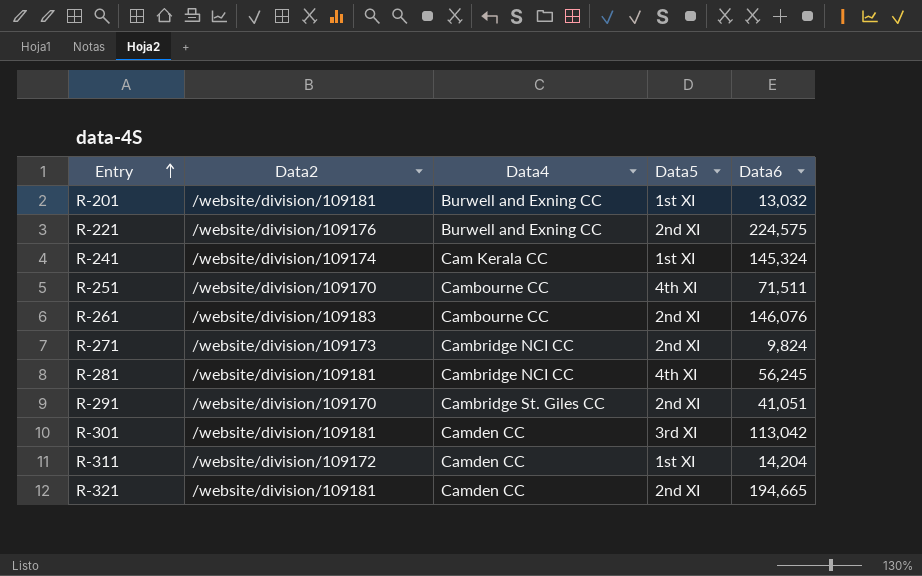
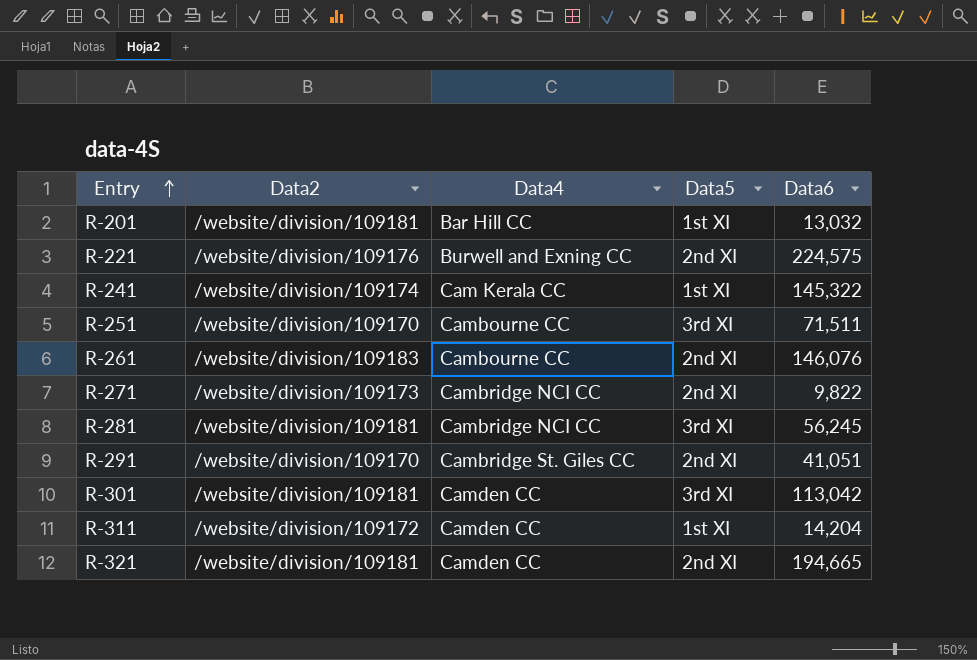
R-201 | Data4: Burwell and Exning CC -> Bar Hill CC
R-241 | Data6: 145,324 -> 145,322
R-251 | Data5: 4th XI -> 3rd XI
R-271 | Data6: 9,824 -> 9,822
R-281 | Data5: 4th XI -> 3rd XI

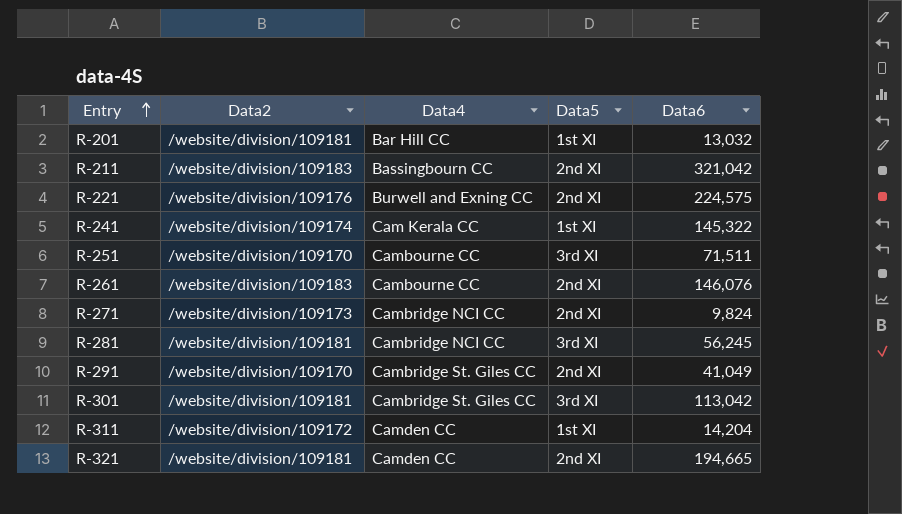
row R-211: none -> /website/division/109183 | Bassingbourn CC | 2nd XI | 321,042
R-271 | Data6: 9,822 -> 9,824
R-291 | Data6: 41,051 -> 41,049
R-301 | Data4: Camden CC -> Cambridge St. Giles CC

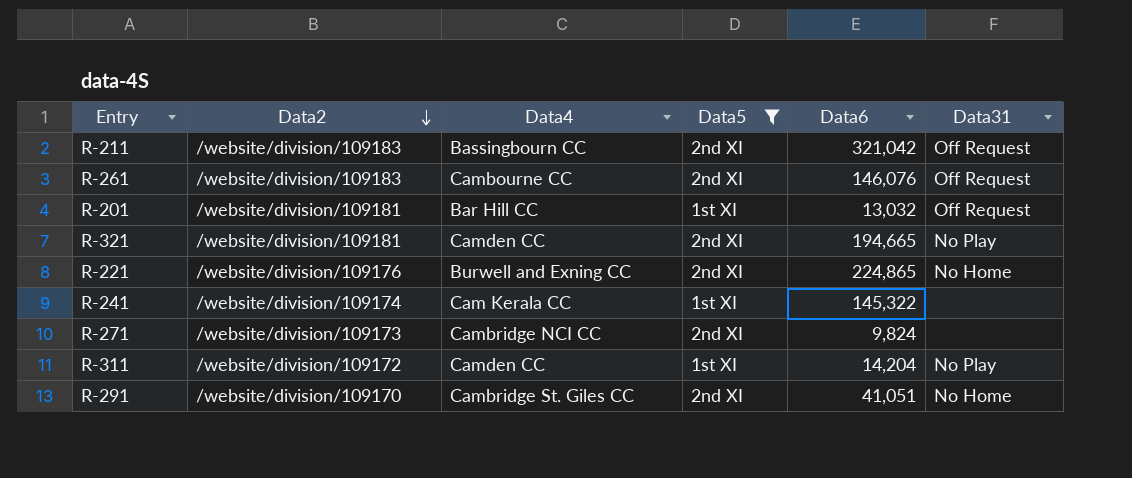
filter: none -> Data5 != 3rd XI
row order: Entry ascending -> Data2 descending
column Data31 | position: none -> 6
R-221 | Data6: 224,575 -> 224,865
R-291 | Data6: 41,049 -> 41,051

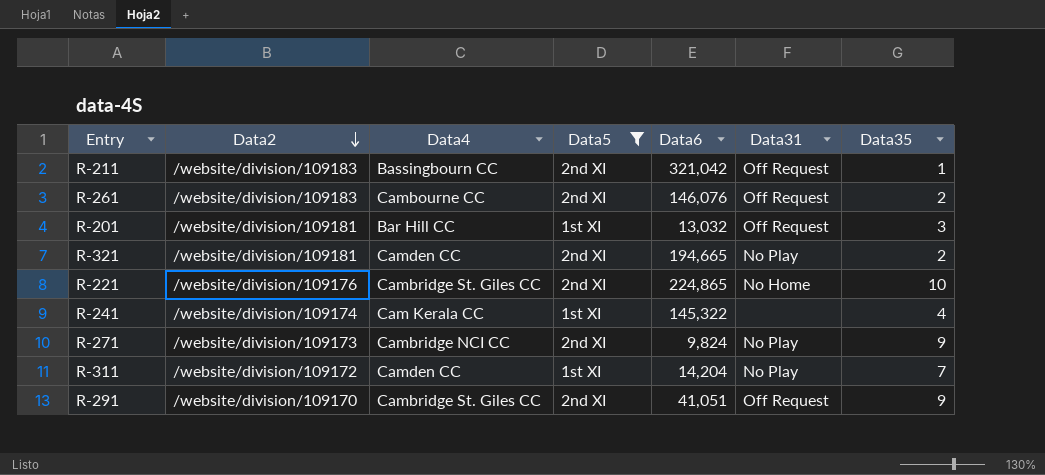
column Data35 | position: none -> 7
R-221 | Data4: Burwell and Exning CC -> Cambridge St. Giles CC
R-271 | Data31: none -> No Play
R-291 | Data31: No Home -> Off Request

